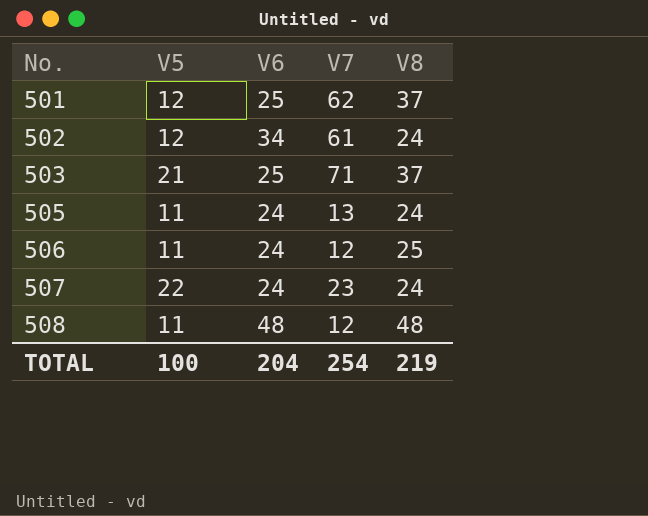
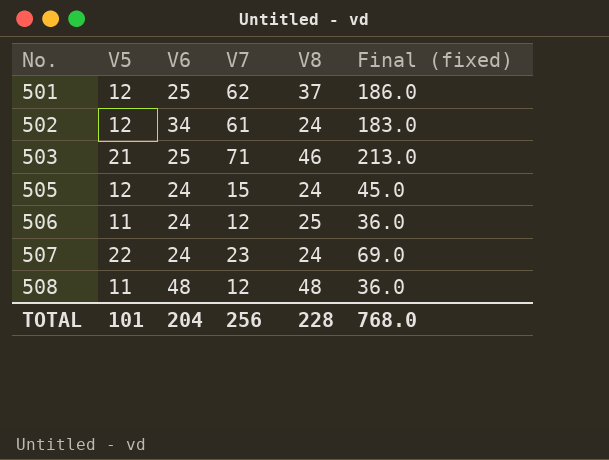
column Final (fixed) | formula: none -> [V7] * 3
503 | V8: 37 -> 46
505 | V5: 11 -> 12
505 | V7: 13 -> 15
TOTAL | V5: 100 -> 101
TOTAL | V7: 254 -> 256
TOTAL | V8: 219 -> 228

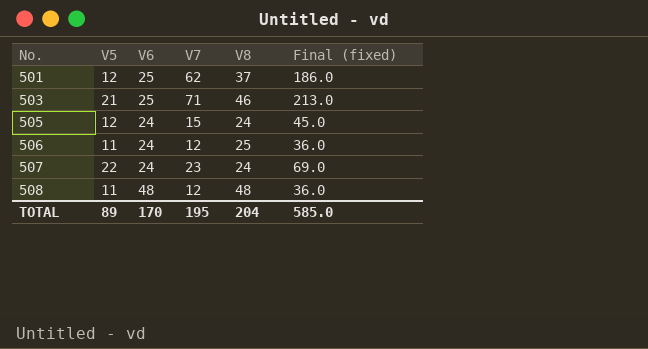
row 502: 12 | 34 | 61 | 24 | 183.0 -> none
TOTAL | V5: 101 -> 89
TOTAL | V6: 204 -> 170
TOTAL | V7: 256 -> 195
TOTAL | V8: 228 -> 204
TOTAL | Final (fixed): 768.0 -> 585.0

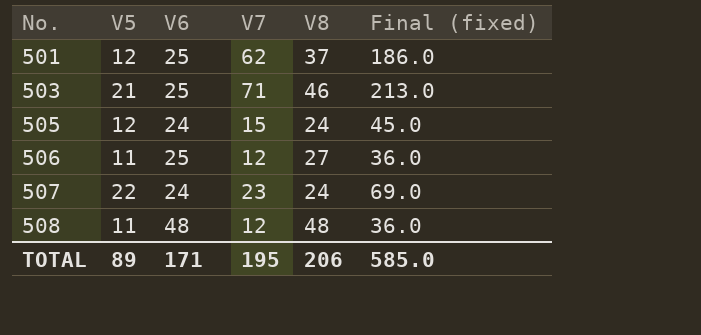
506 | V6: 24 -> 25
506 | V8: 25 -> 27
TOTAL | V6: 170 -> 171
TOTAL | V8: 204 -> 206

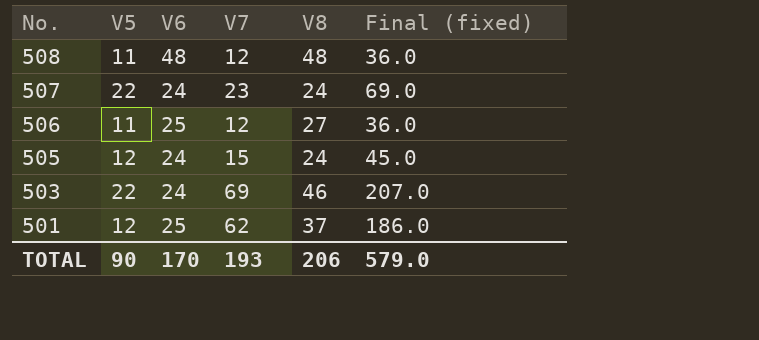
row order: No. ascending -> No. descending
503 | V5: 21 -> 22
503 | V6: 25 -> 24
503 | V7: 71 -> 69
503 | Final (fixed): 213.0 -> 207.0
TOTAL | V5: 89 -> 90
TOTAL | V6: 171 -> 170
TOTAL | V7: 195 -> 193
TOTAL | Final (fixed): 585.0 -> 579.0

